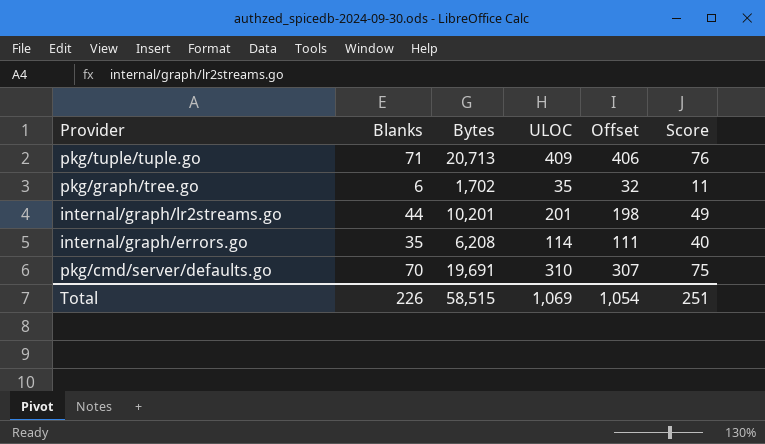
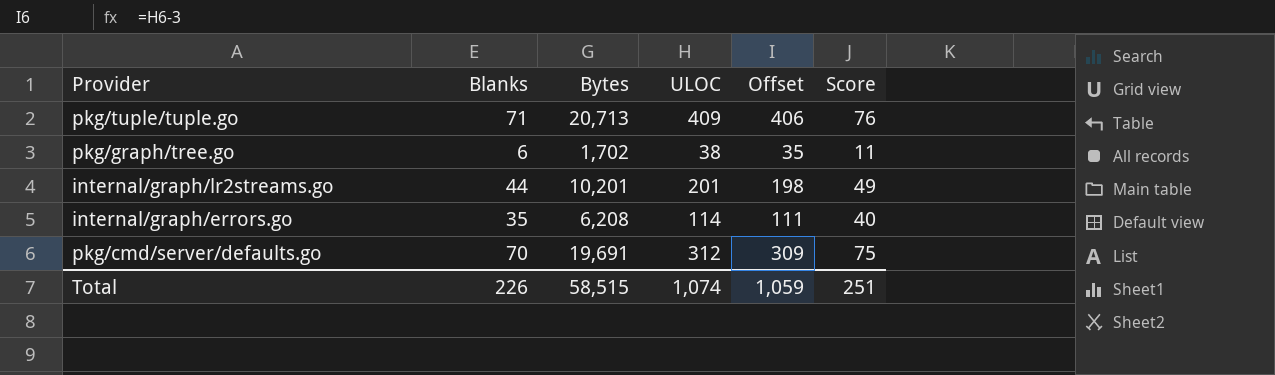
pkg/graph/tree.go | ULOC: 35 -> 38
pkg/graph/tree.go | Offset: 32 -> 35
pkg/cmd/server/defaults.go | ULOC: 310 -> 312
pkg/cmd/server/defaults.go | Offset: 307 -> 309
Total | ULOC: 1,069 -> 1,074
Total | Offset: 1,054 -> 1,059

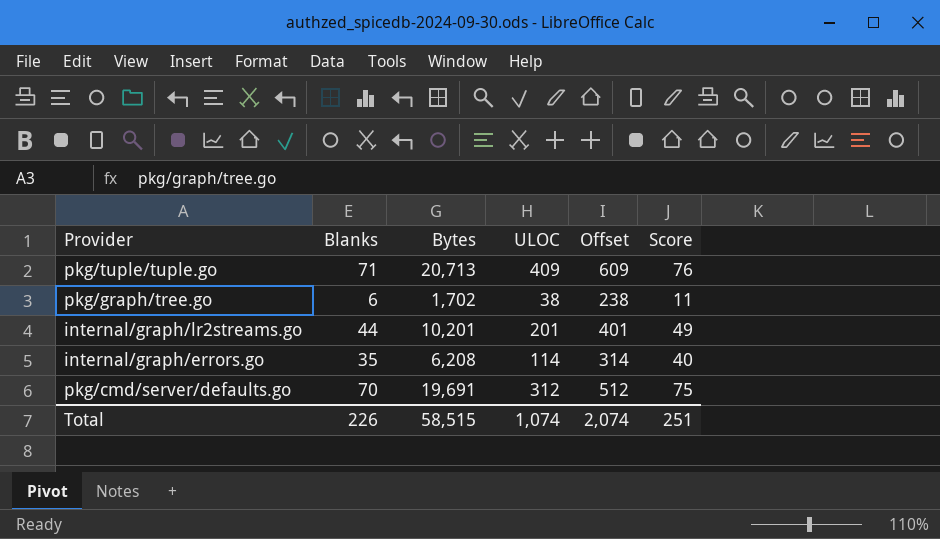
column Offset | formula: [ULOC] - 3 -> [ULOC] + 200
Total | Offset: 1,059 -> 2,074

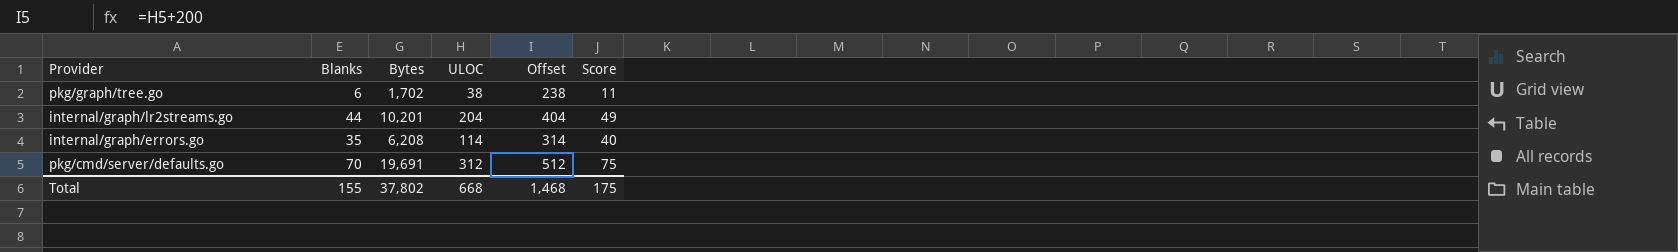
row pkg/tuple/tuple.go: 71 | 20,713 | 409 | 609 | 76 -> none
internal/graph/lr2streams.go | ULOC: 201 -> 204
internal/graph/lr2streams.go | Offset: 401 -> 404
Total | Blanks: 226 -> 155
Total | Bytes: 58,515 -> 37,802
Total | ULOC: 1,074 -> 668
Total | Offset: 2,074 -> 1,468
Total | Score: 251 -> 175

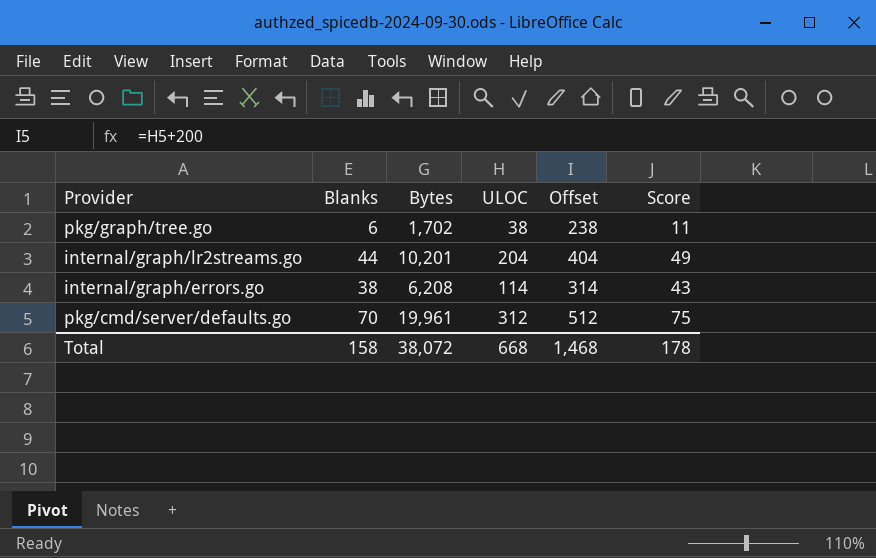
internal/graph/errors.go | Blanks: 35 -> 38
internal/graph/errors.go | Score: 40 -> 43
pkg/cmd/server/defaults.go | Bytes: 19,691 -> 19,961
Total | Blanks: 155 -> 158
Total | Bytes: 37,802 -> 38,072
Total | Score: 175 -> 178

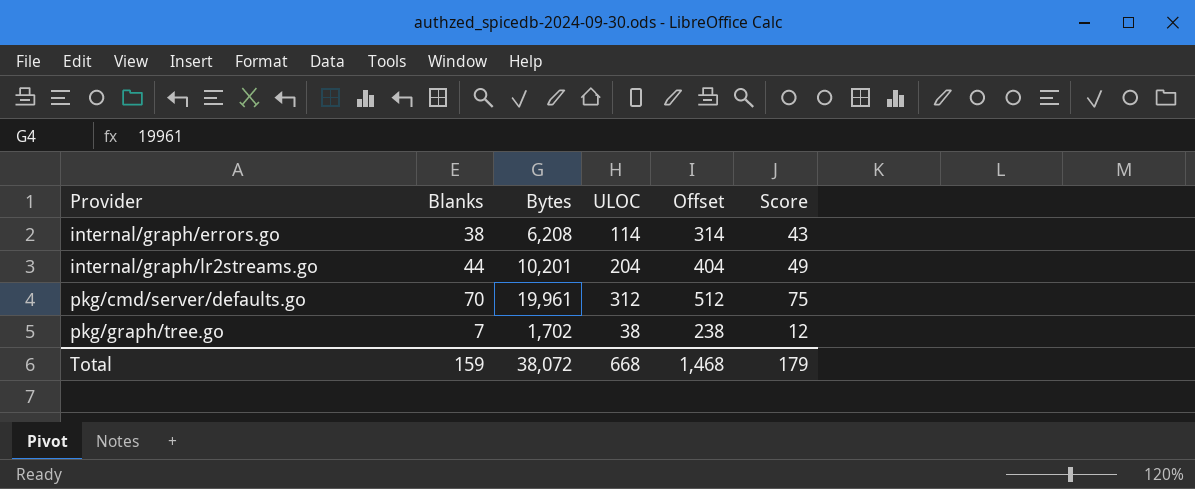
row order: none -> Provider ascending
pkg/graph/tree.go | Blanks: 6 -> 7
pkg/graph/tree.go | Score: 11 -> 12
Total | Blanks: 158 -> 159
Total | Score: 178 -> 179

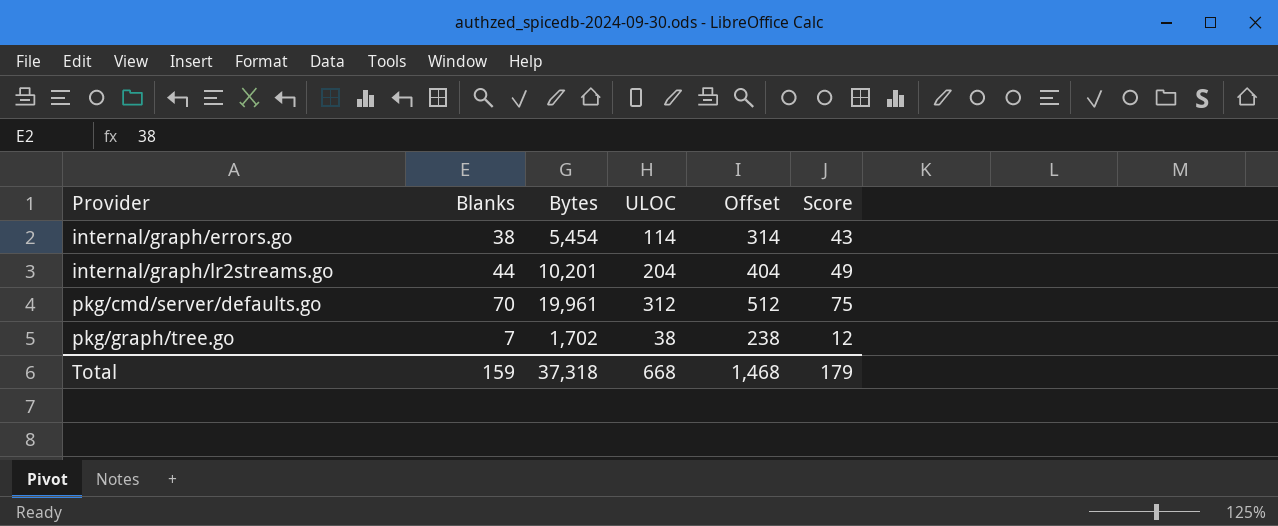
internal/graph/errors.go | Bytes: 6,208 -> 5,454
Total | Bytes: 38,072 -> 37,318

